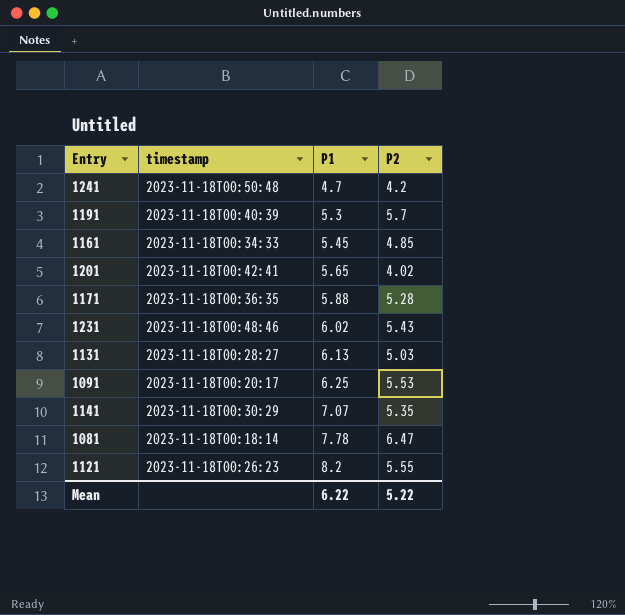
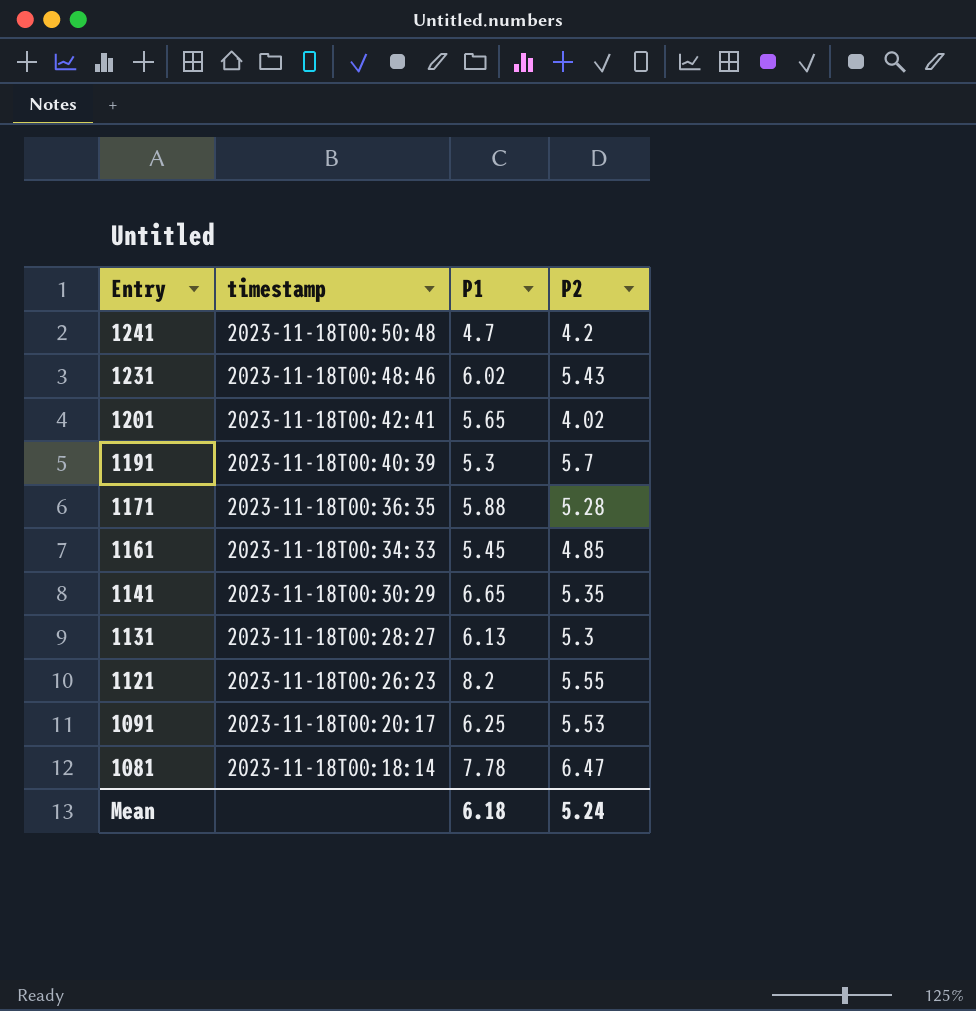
row order: P1 ascending -> Entry descending
1141 | P1: 7.07 -> 6.65
1131 | P2: 5.03 -> 5.3
Mean | P1: 6.22 -> 6.18
Mean | P2: 5.22 -> 5.24

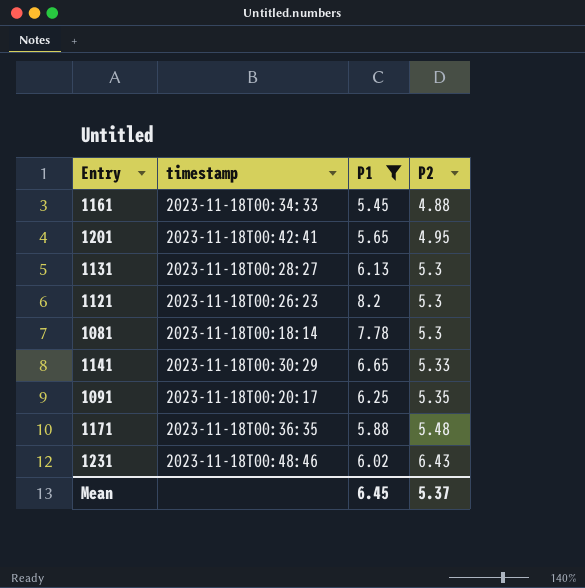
filter: none -> P1 >= 5.45
row order: Entry descending -> P2 ascending
1161 | P2: 4.85 -> 4.88
1201 | P2: 4.02 -> 4.95
1121 | P2: 5.55 -> 5.3
1081 | P2: 6.47 -> 5.3
1141 | P2: 5.35 -> 5.33
1091 | P2: 5.53 -> 5.35
1171 | P2: 5.28 -> 5.48
1231 | P2: 5.43 -> 6.43
Mean | P1: 6.18 -> 6.45
Mean | P2: 5.24 -> 5.37

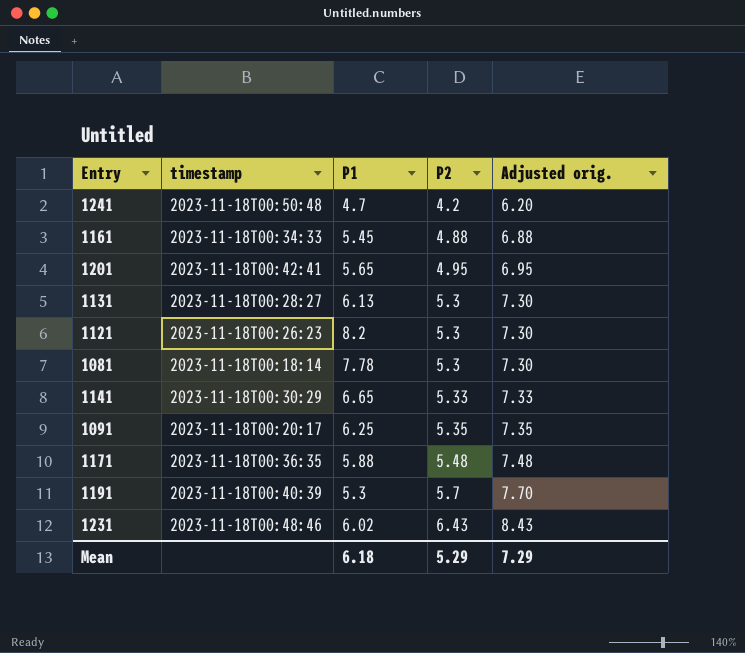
filter: P1 >= 5.45 -> none
column Adjusted orig. | formula: none -> [P2] + 2
Mean | P1: 6.45 -> 6.18
Mean | P2: 5.37 -> 5.29

